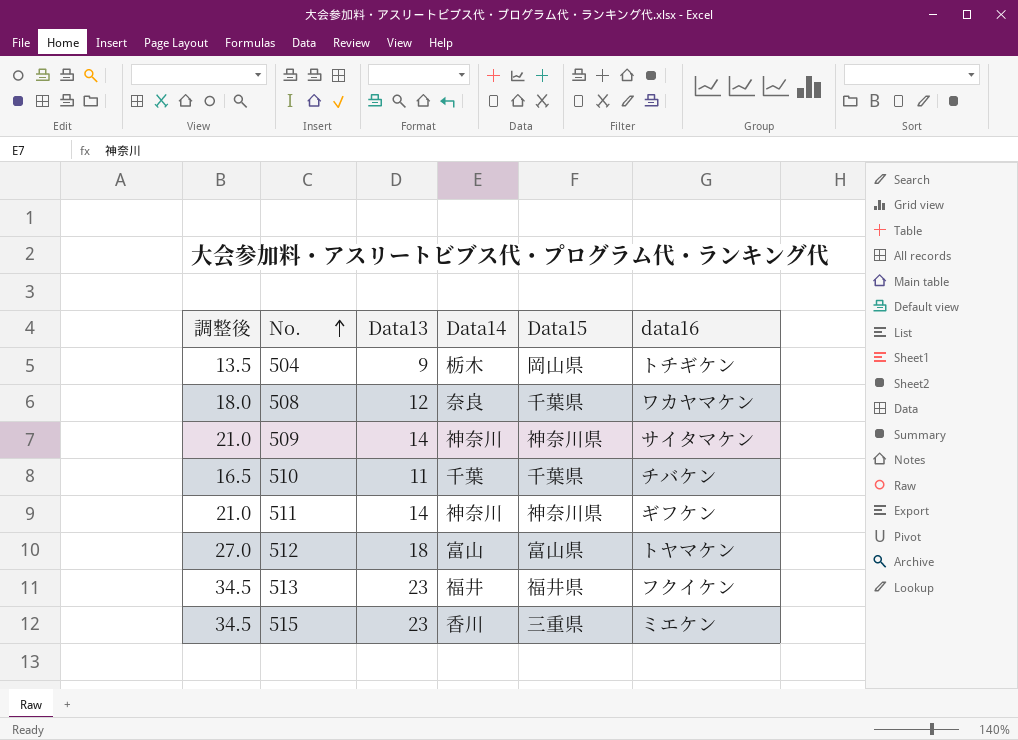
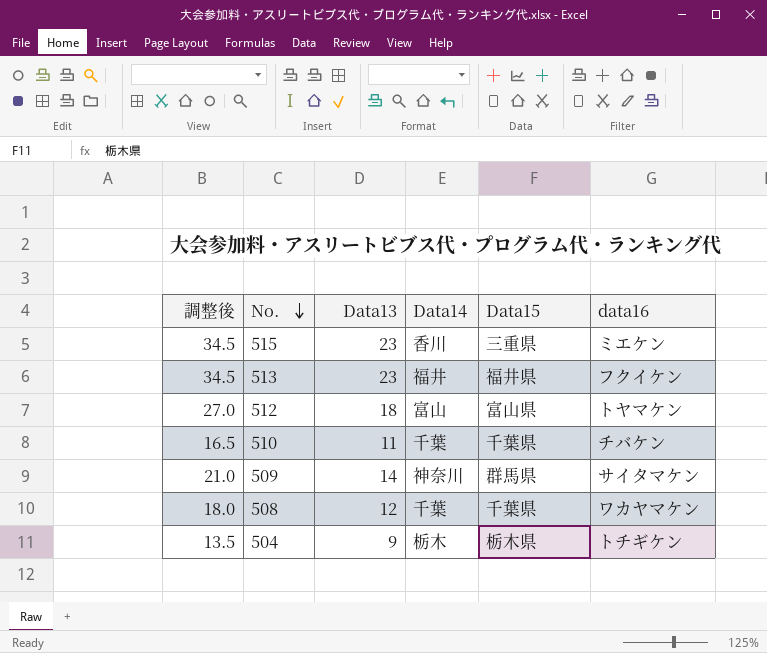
row order: No. ascending -> No. descending
row 511: 21.0 | 14 | 神奈川 | 神奈川県 | ギフケン -> none
509 | Data15: 神奈川県 -> 群馬県
508 | Data14: 奈良 -> 千葉
504 | Data15: 岡山県 -> 栃木県

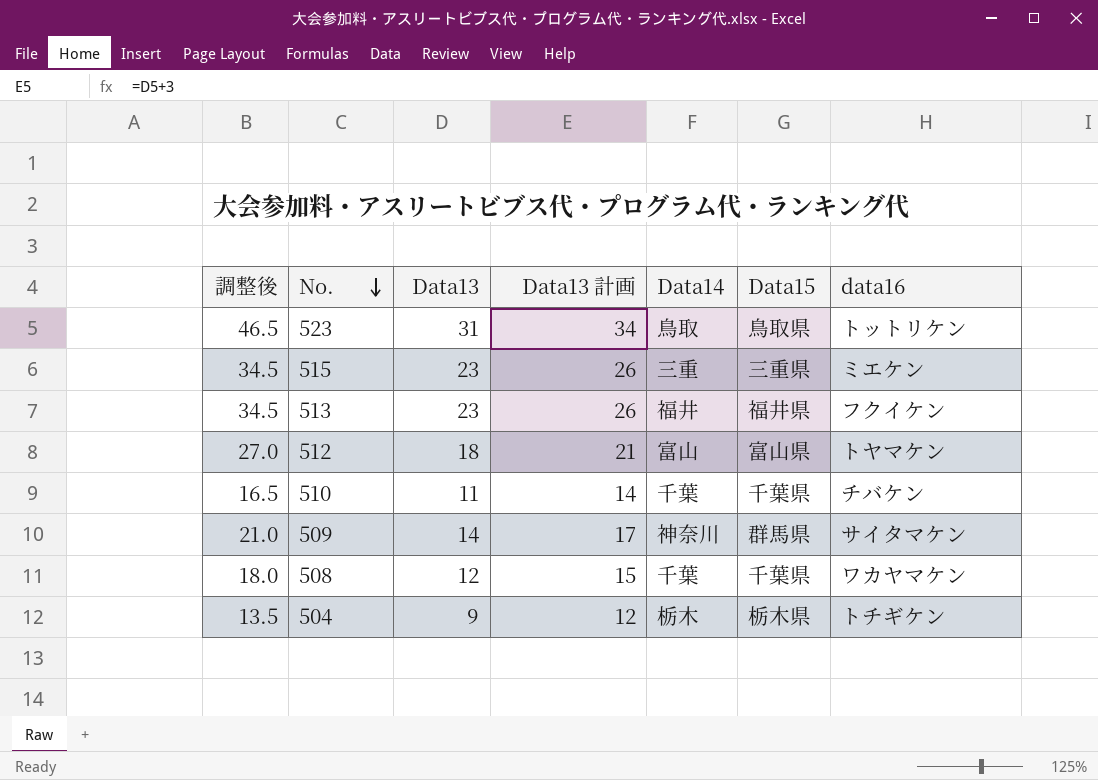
column Data13 計画 | formula: none -> [Data13] + 3
row 523: none -> 46.5 | 31 | 34 | 鳥取 | 鳥取県 | トットリケン
515 | Data14: 香川 -> 三重

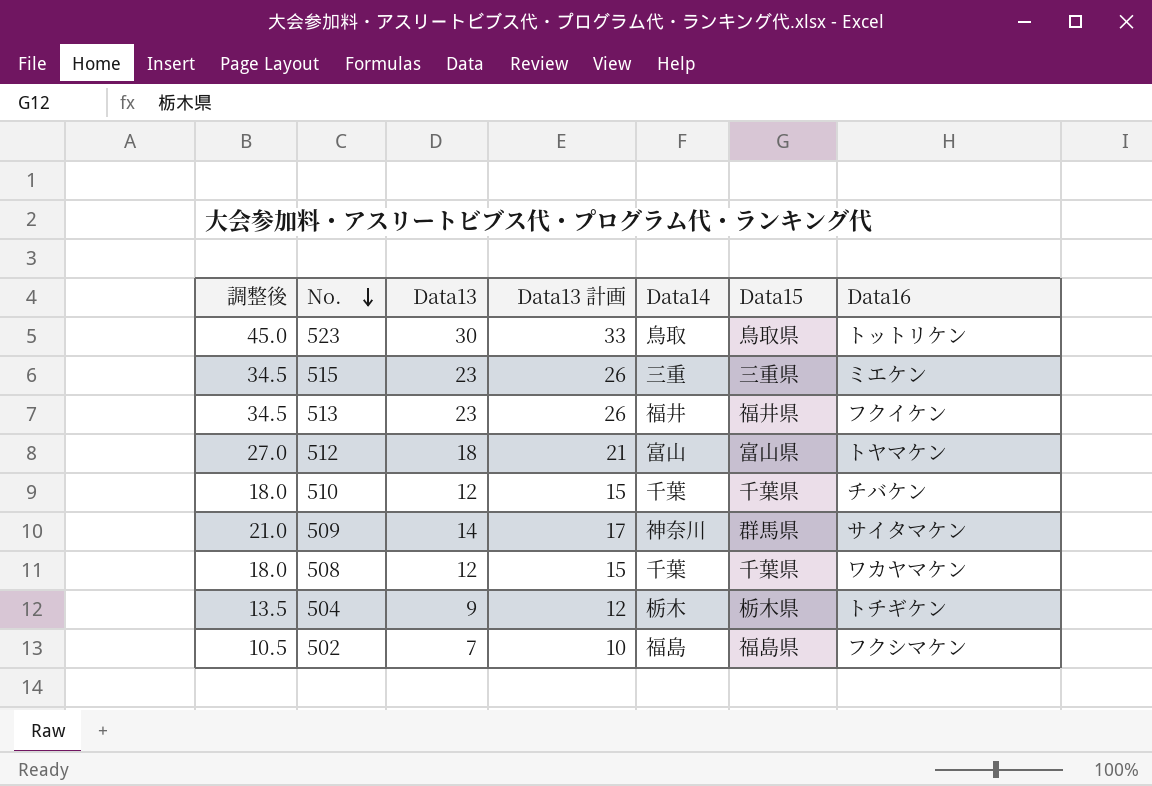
column name: data16 -> Data16
523 | 調整後: 46.5 -> 45.0
523 | Data13: 31 -> 30
523 | Data13 計画: 34 -> 33
510 | 調整後: 16.5 -> 18.0
510 | Data13: 11 -> 12
510 | Data13 計画: 14 -> 15
row 502: none -> 10.5 | 7 | 10 | 福島 | 福島県 | フクシマケン

